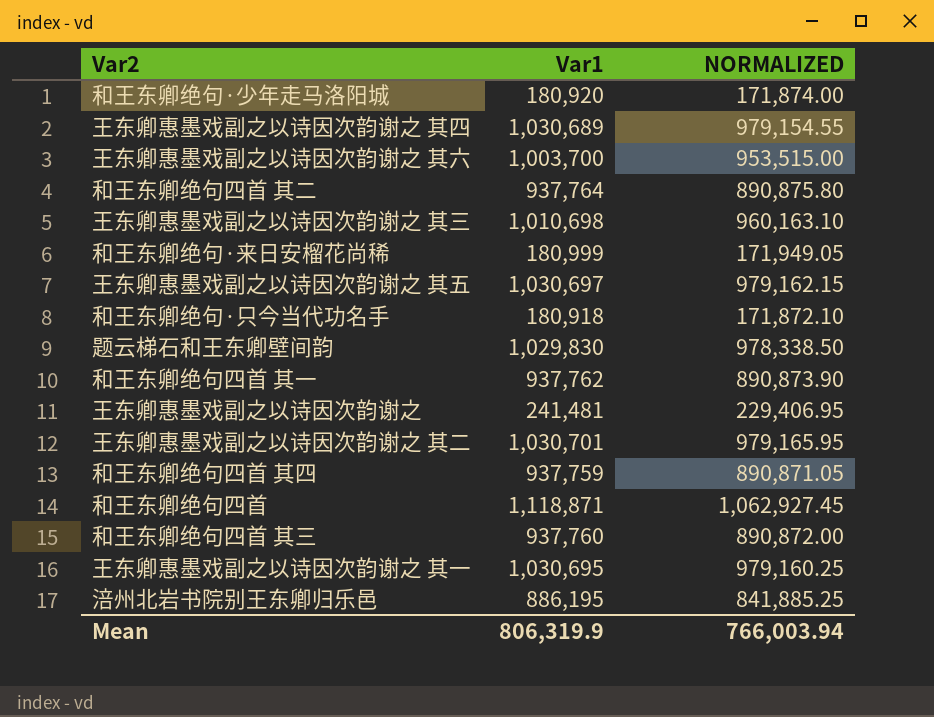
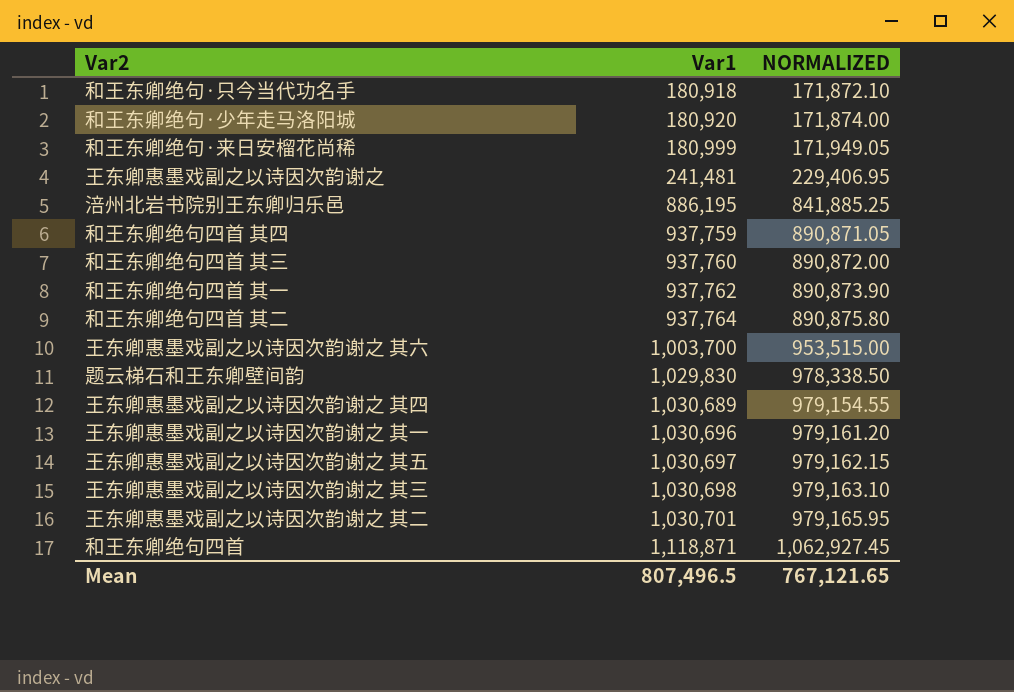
row order: none -> Var1 ascending
王东卿惠墨戏副之以诗因次韵谢之 其一 | Var1: 1,030,695 -> 1,030,696
王东卿惠墨戏副之以诗因次韵谢之 其一 | NORMALIZED: 979,160.25 -> 979,161.20
王东卿惠墨戏副之以诗因次韵谢之 其三 | Var1: 1,010,698 -> 1,030,698
王东卿惠墨戏副之以诗因次韵谢之 其三 | NORMALIZED: 960,163.10 -> 979,163.10
Mean | Var1: 806,319.9 -> 807,496.5
Mean | NORMALIZED: 766,003.94 -> 767,121.65

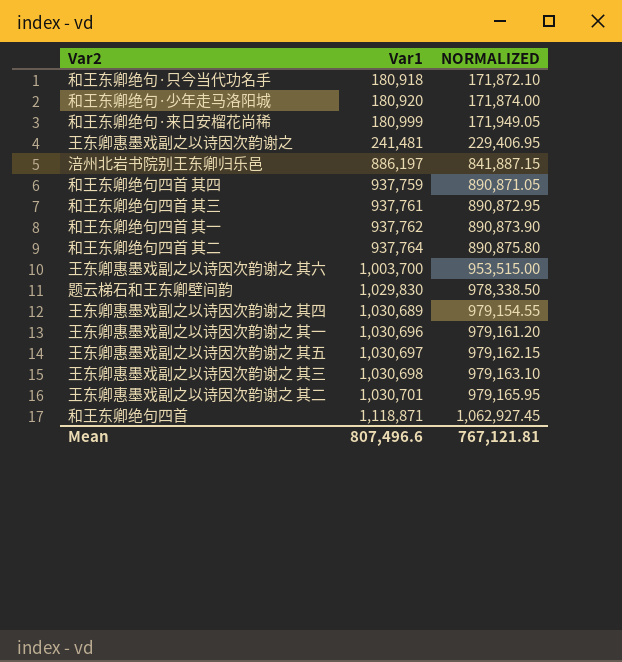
涪州北岩书院别王东卿归乐邑 | Var1: 886,195 -> 886,197
涪州北岩书院别王东卿归乐邑 | NORMALIZED: 841,885.25 -> 841,887.15
和王东卿绝句四首 其三 | Var1: 937,760 -> 937,761
和王东卿绝句四首 其三 | NORMALIZED: 890,872.00 -> 890,872.95
Mean | Var1: 807,496.5 -> 807,496.6
Mean | NORMALIZED: 767,121.65 -> 767,121.81

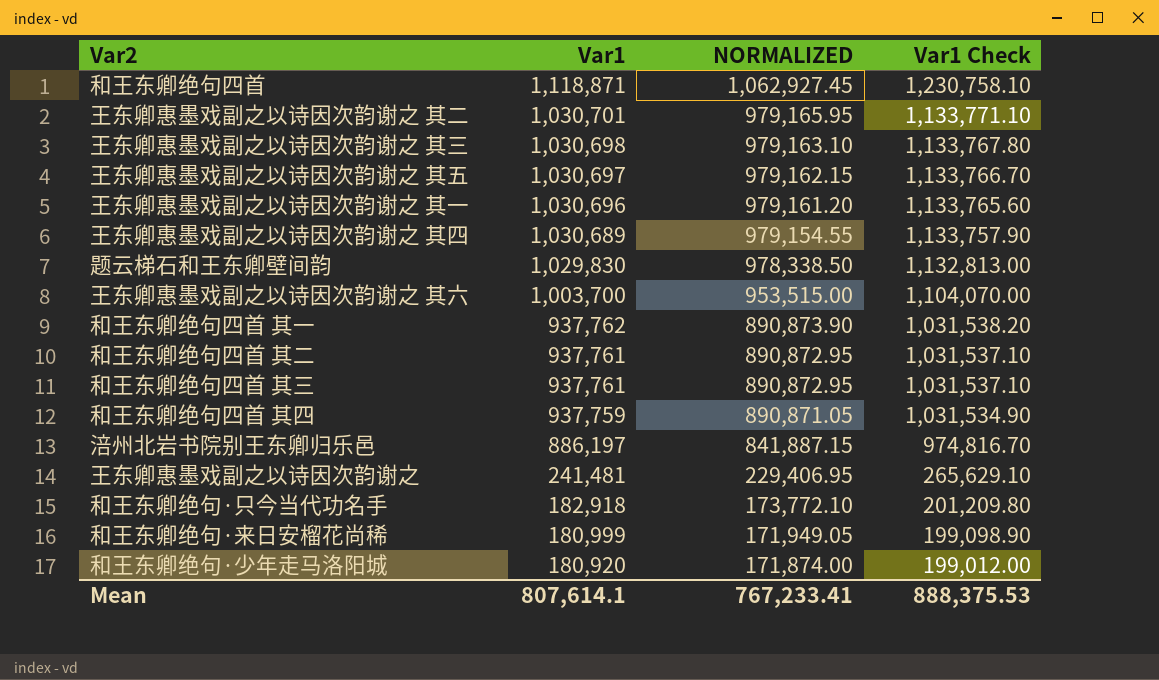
row order: Var1 ascending -> Var1 descending
column Var1 Check | formula: none -> [Var1] * 1.1
和王东卿绝句四首 其二 | Var1: 937,764 -> 937,761
和王东卿绝句四首 其二 | NORMALIZED: 890,875.80 -> 890,872.95
和王东卿绝句·只今当代功名手 | Var1: 180,918 -> 182,918
和王东卿绝句·只今当代功名手 | NORMALIZED: 171,872.10 -> 173,772.10
Mean | Var1: 807,496.6 -> 807,614.1
Mean | NORMALIZED: 767,121.81 -> 767,233.41

